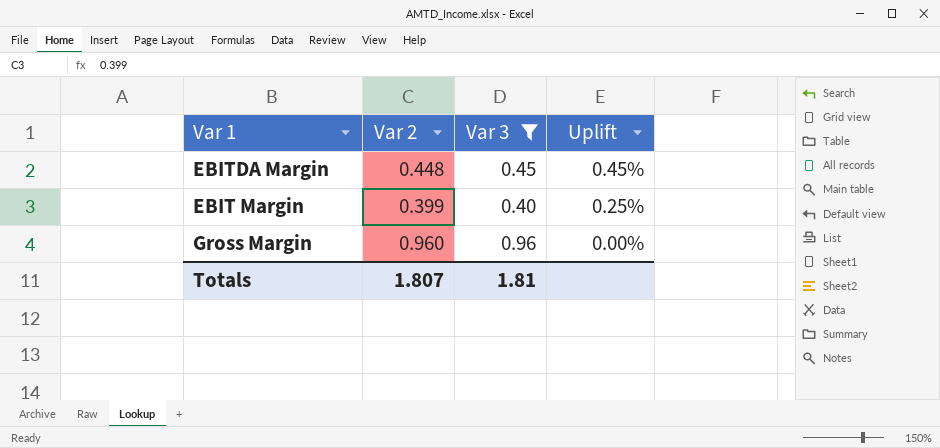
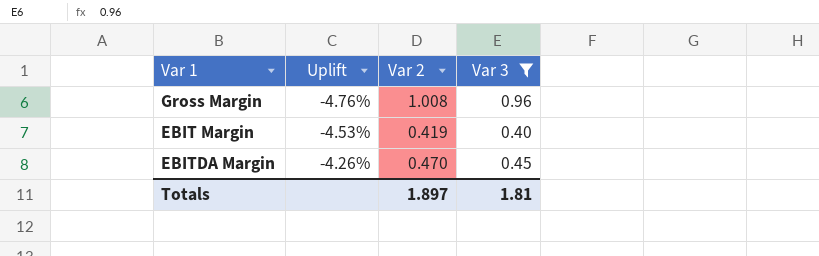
row order: Uplift descending -> Uplift ascending
column Uplift | position: 4 -> 2
Gross Margin | Uplift: 0.00% -> -4.76%
Gross Margin | Var 2: 0.960 -> 1.008
EBIT Margin | Uplift: 0.25% -> -4.53%
EBIT Margin | Var 2: 0.399 -> 0.419
EBITDA Margin | Uplift: 0.45% -> -4.26%
EBITDA Margin | Var 2: 0.448 -> 0.470
Totals | Var 2: 1.807 -> 1.897

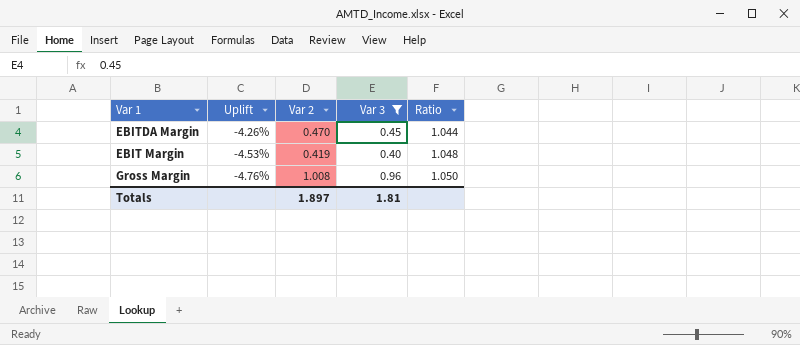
row order: Uplift ascending -> Uplift descending
column Ratio | formula: none -> [Var 2] / [Var 3]

